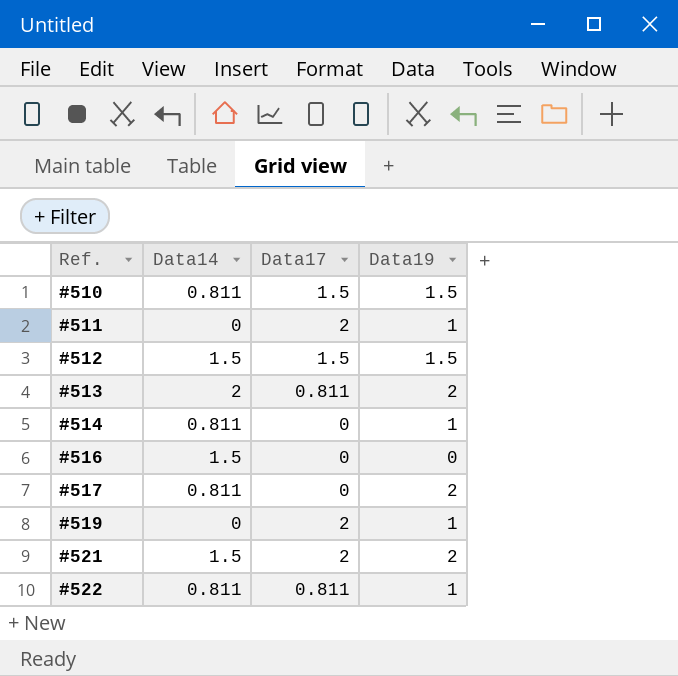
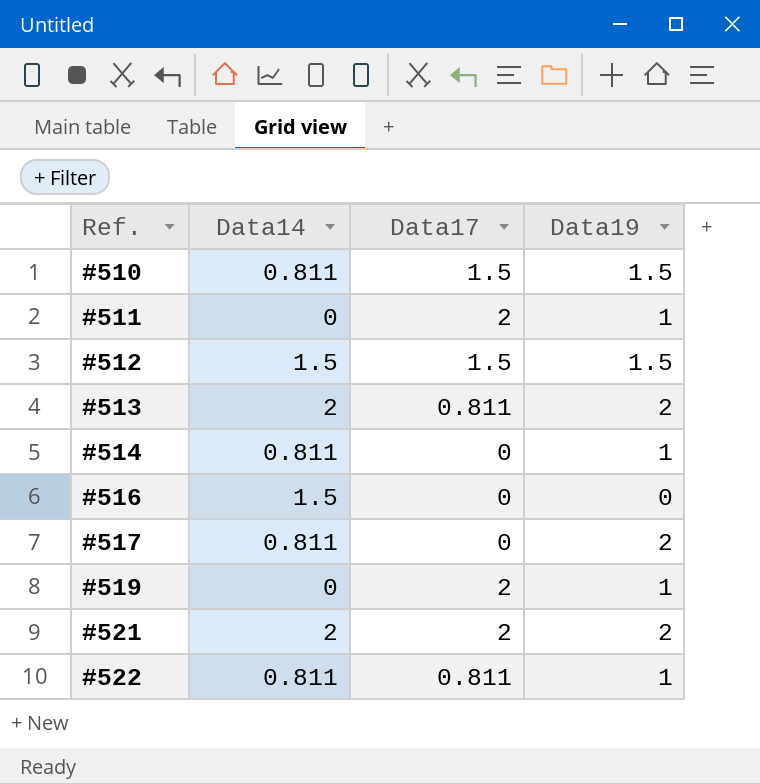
#521 | Data14: 1.5 -> 2

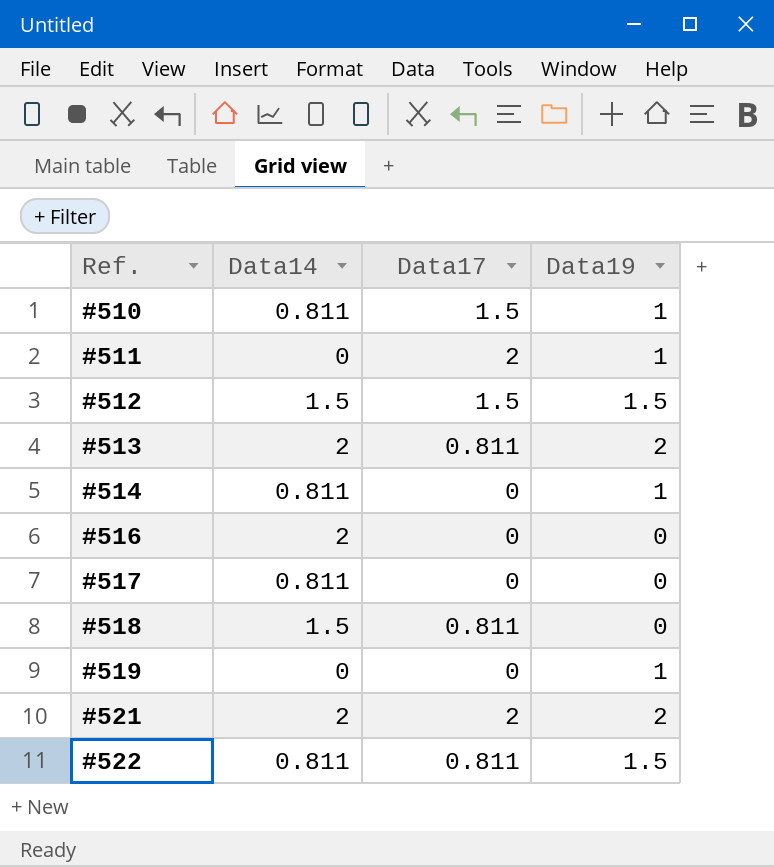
#510 | Data19: 1.5 -> 1
#516 | Data14: 1.5 -> 2
#517 | Data19: 2 -> 0
row #518: none -> 1.5 | 0.811 | 0
#519 | Data17: 2 -> 0
#522 | Data19: 1 -> 1.5

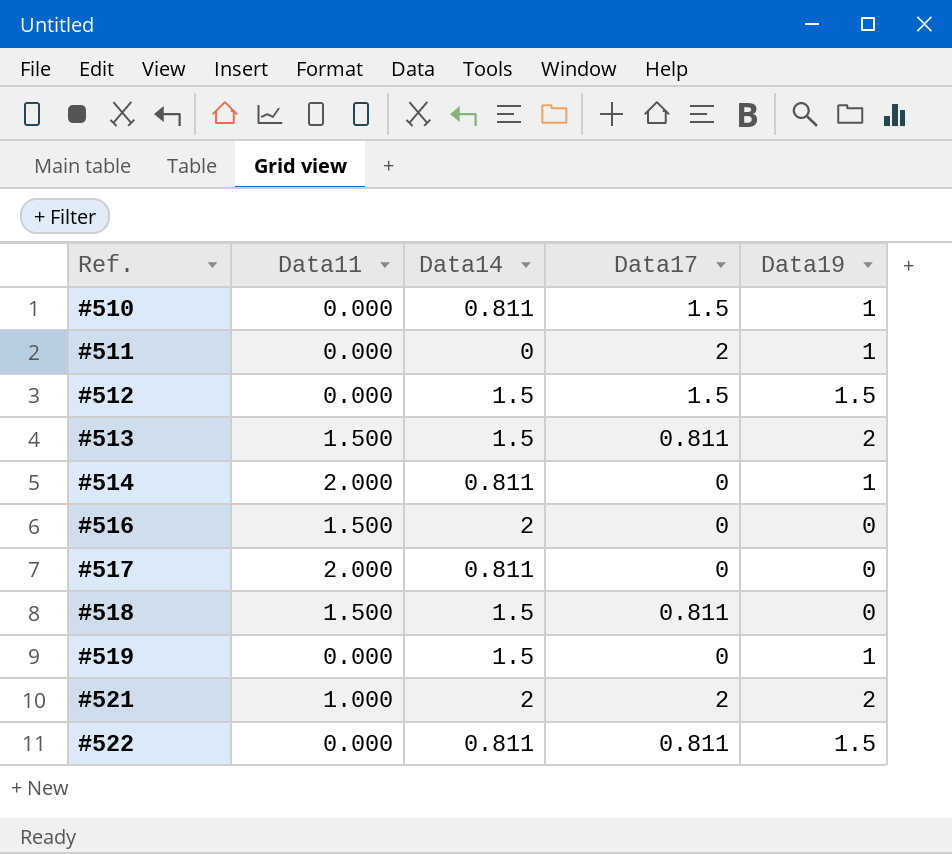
column Data11 | position: none -> 2
#513 | Data14: 2 -> 1.5
#519 | Data14: 0 -> 1.5

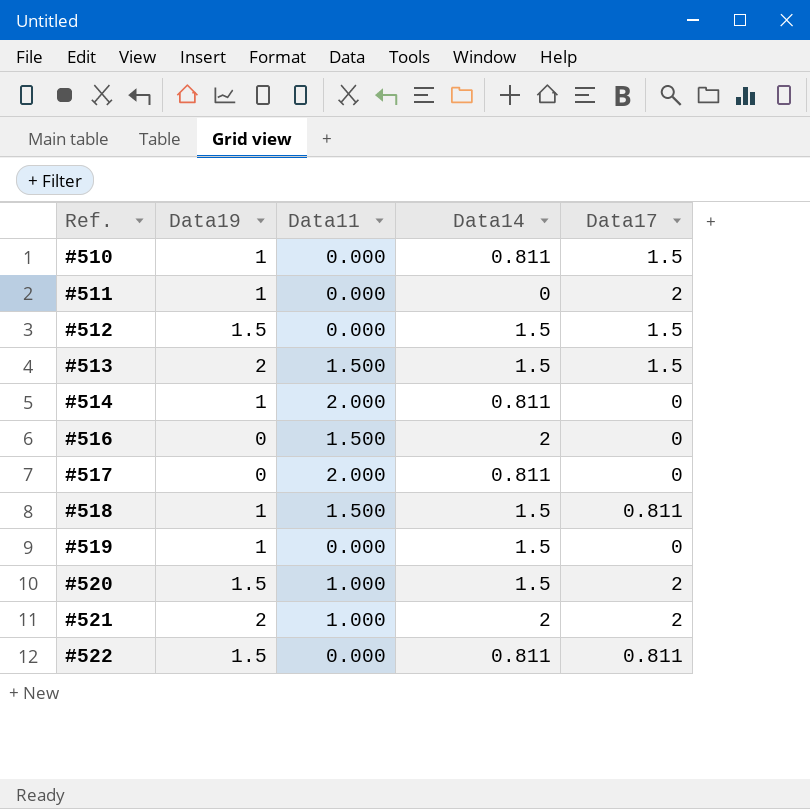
column Data19 | position: 5 -> 2
#513 | Data17: 0.811 -> 1.5
#518 | Data19: 0 -> 1
row #520: none -> 1.5 | 1.000 | 1.5 | 2

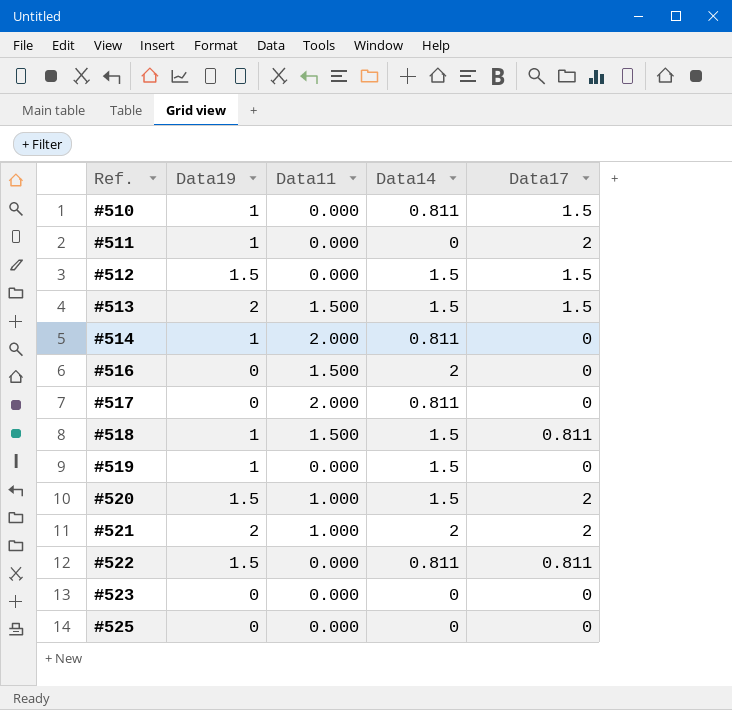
row #523: none -> 0 | 0.000 | 0 | 0
row #525: none -> 0 | 0.000 | 0 | 0

